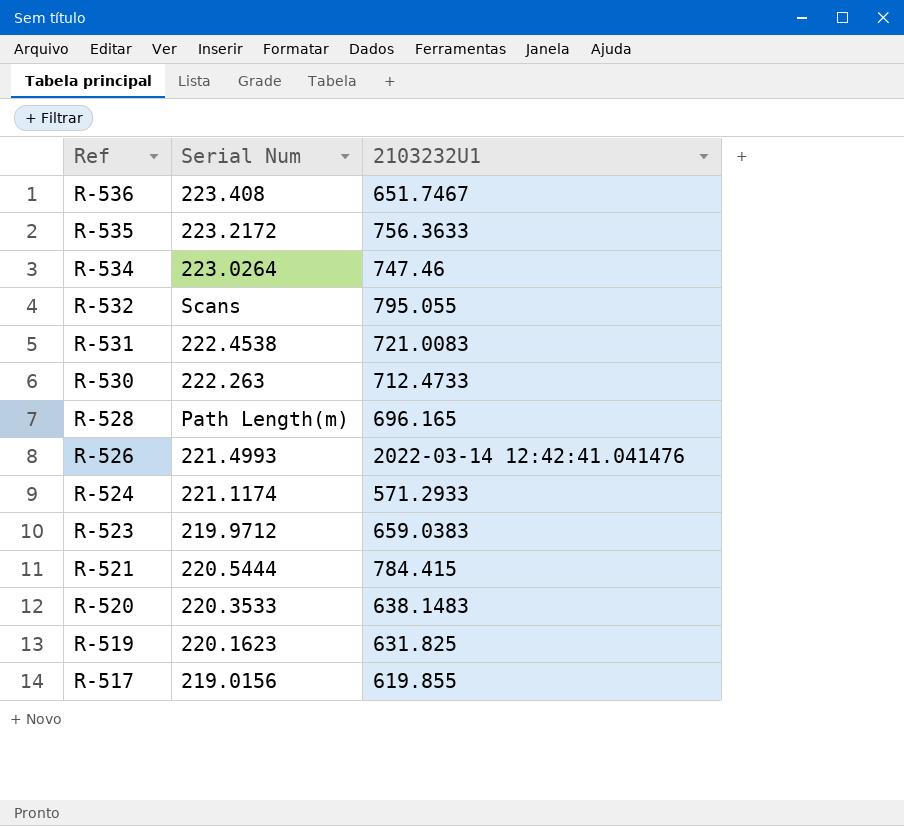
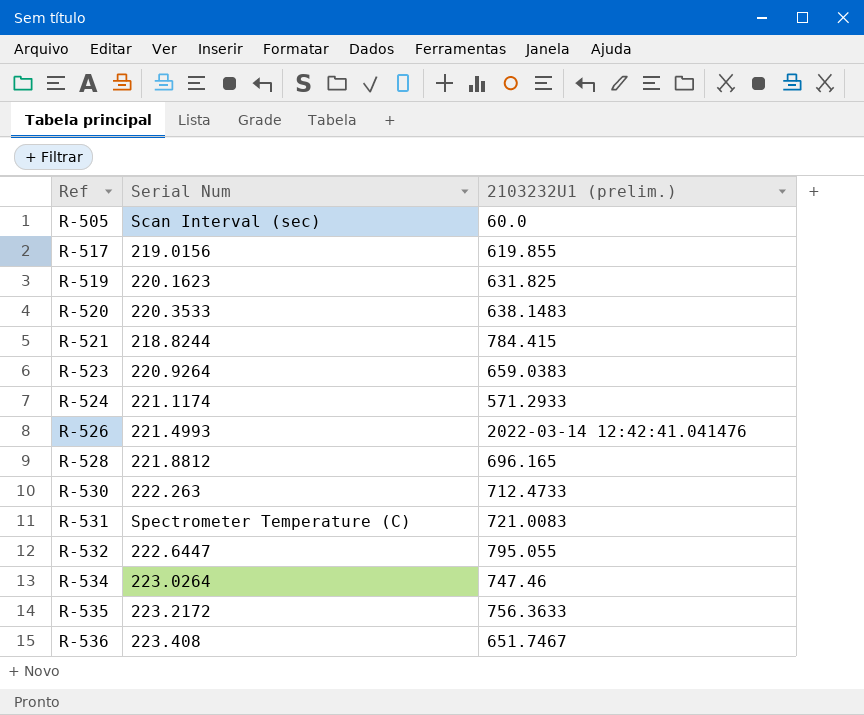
row order: Ref descending -> Ref ascending
column name: 2103232U1 -> 2103232U1 (prelim.)
row R-505: none -> Scan Interval (sec) | 60.0
R-521 | Serial Num: 220.5444 -> 218.8244
R-523 | Serial Num: 219.9712 -> 220.9264
R-528 | Serial Num: Path Length(m) -> 221.8812
R-531 | Serial Num: 222.4538 -> Spectrometer Temperature (C)
R-532 | Serial Num: Scans -> 222.6447

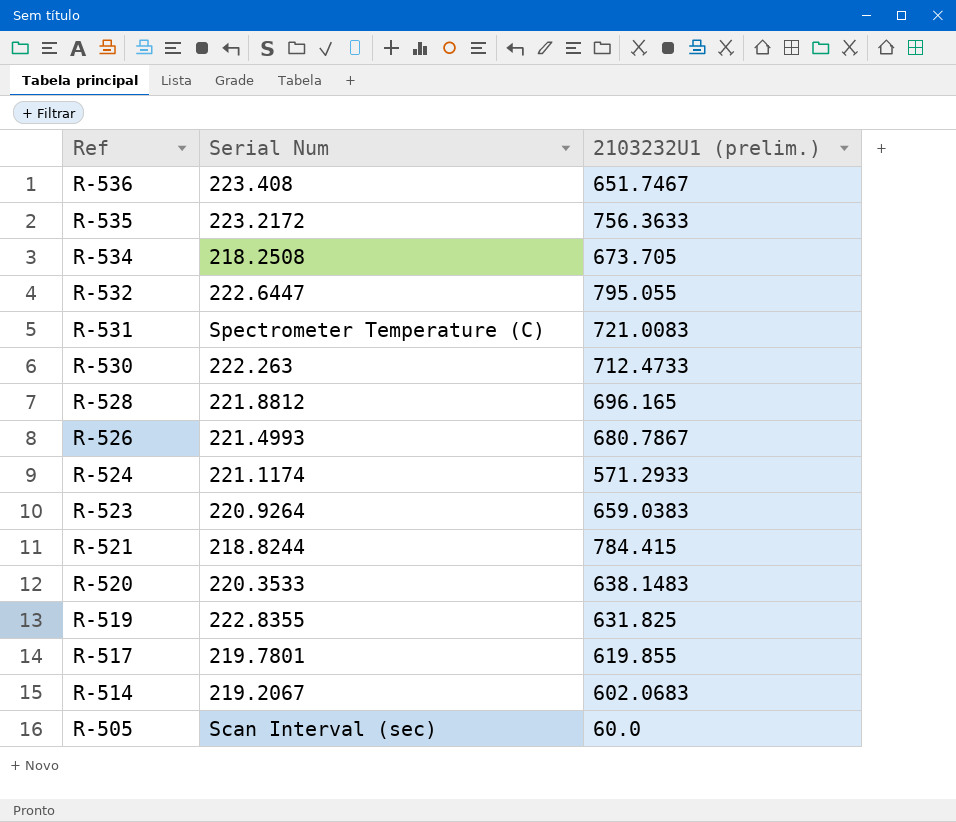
row order: Ref ascending -> Ref descending
R-534 | Serial Num: 223.0264 -> 218.2508
R-534 | 2103232U1 (prelim.): 747.46 -> 673.705
R-526 | 2103232U1 (prelim.): 2022-03-14 12:42:41.041476 -> 680.7867
R-519 | Serial Num: 220.1623 -> 222.8355
R-517 | Serial Num: 219.0156 -> 219.7801
row R-514: none -> 219.2067 | 602.0683

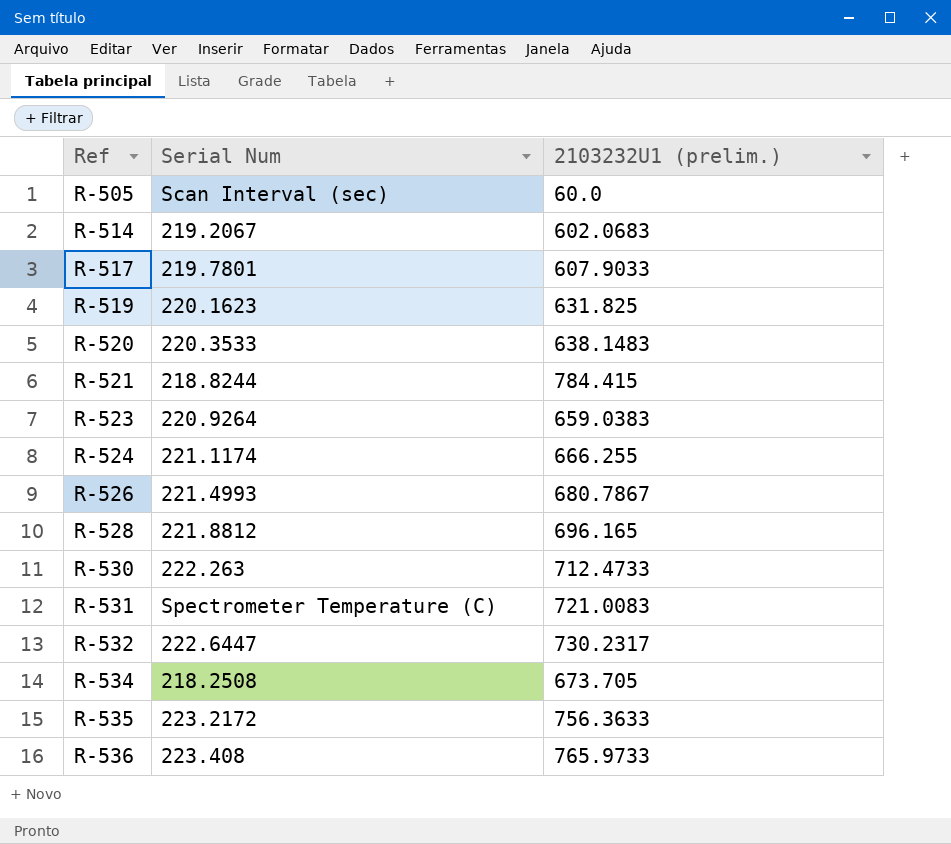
row order: Ref descending -> Ref ascending
R-517 | 2103232U1 (prelim.): 619.855 -> 607.9033
R-519 | Serial Num: 222.8355 -> 220.1623
R-524 | 2103232U1 (prelim.): 571.2933 -> 666.255
R-532 | 2103232U1 (prelim.): 795.055 -> 730.2317
R-536 | 2103232U1 (prelim.): 651.7467 -> 765.9733

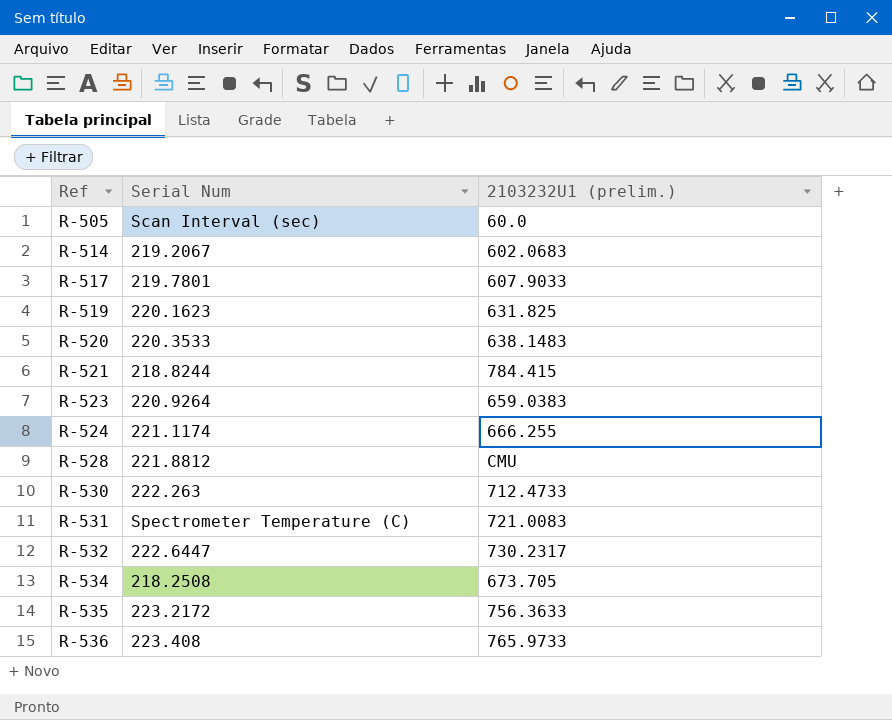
row R-526: 221.4993 | 680.7867 -> none
R-528 | 2103232U1 (prelim.): 696.165 -> CMU

